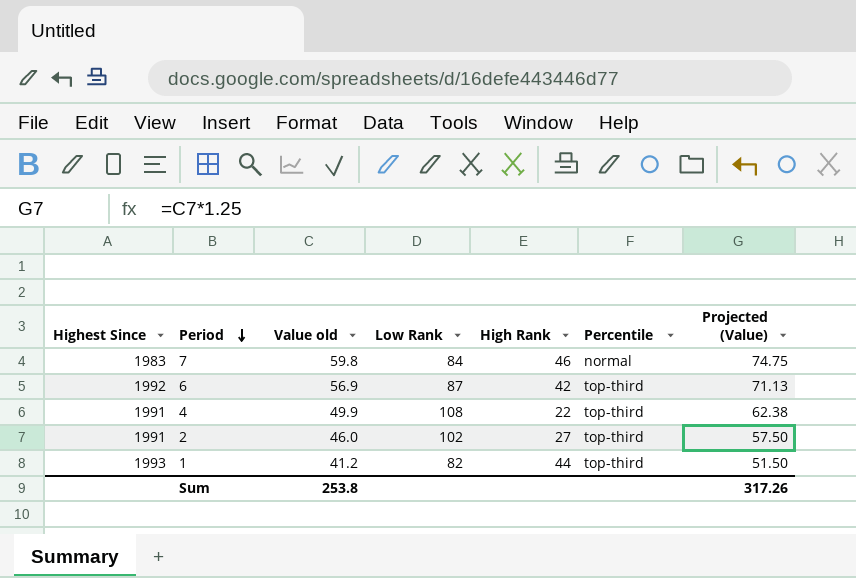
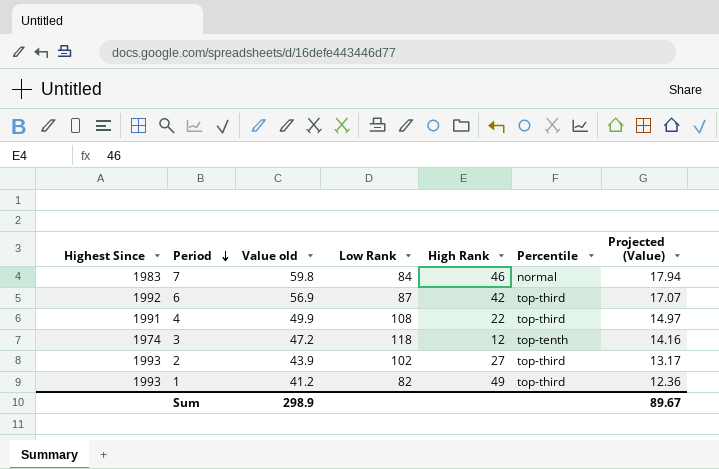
column Projected (Value) | formula: [Value old] * 1.25 -> [Value old] * 0.3
row 3: none -> 1974 | 47.2 | 118 | 12 | top-tenth | 14.16
2 | Highest Since: 1991 -> 1993
2 | Value old: 46.0 -> 43.9
1 | High Rank: 44 -> 49
Sum | Value old: 253.8 -> 298.9
Sum | Projected (Value): 317.26 -> 89.67

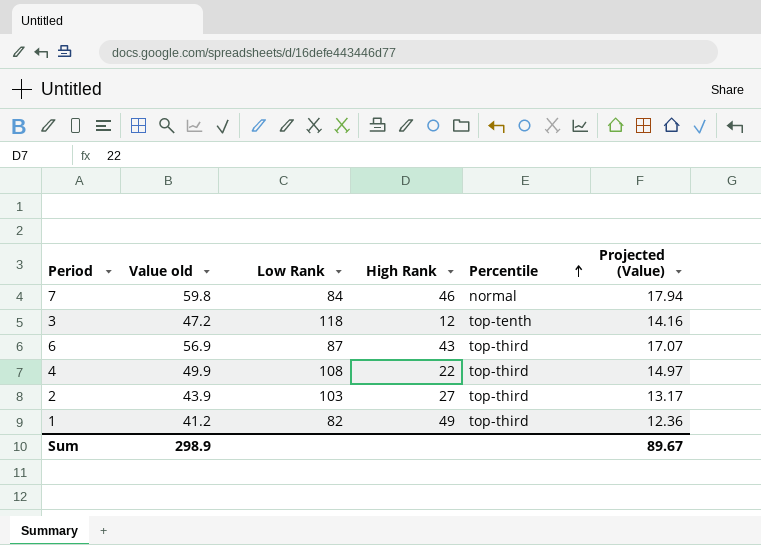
row order: Period descending -> Percentile ascending
column Highest Since | position: 1 -> none
6 | High Rank: 42 -> 43
2 | Low Rank: 102 -> 103

